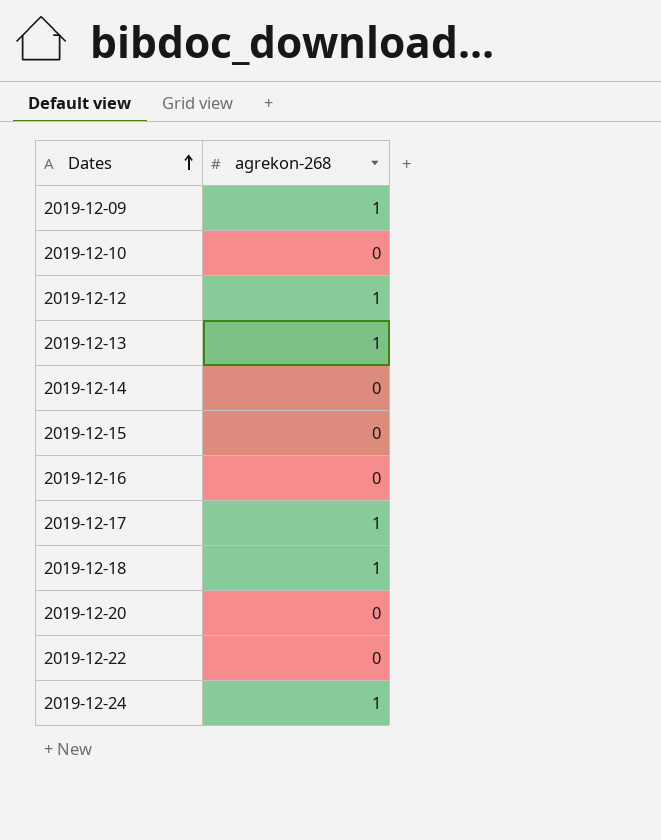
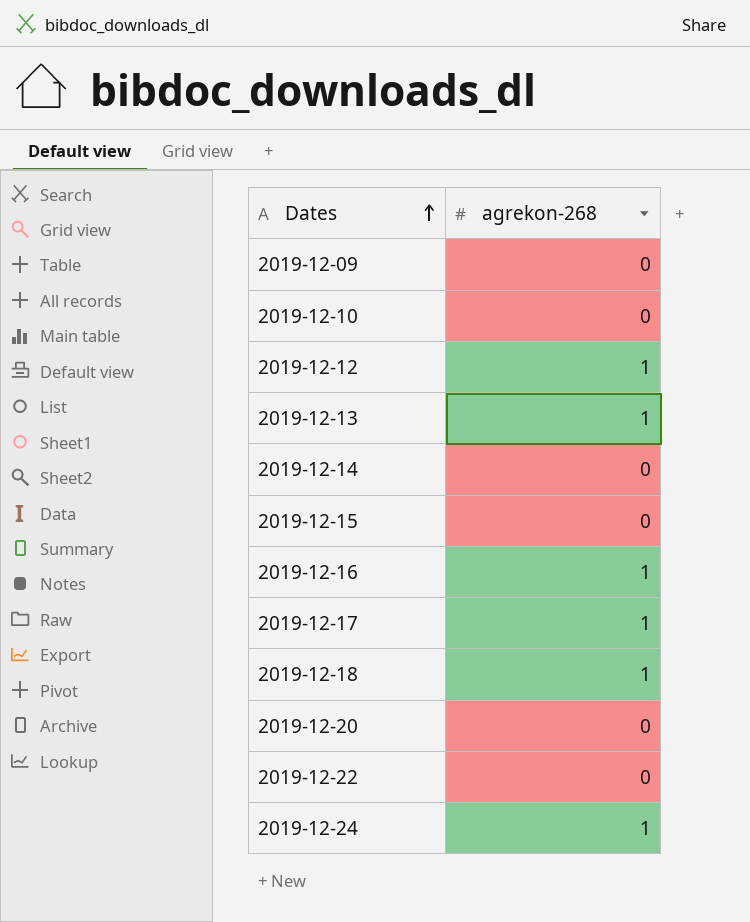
2019-12-09 | agrekon-268: 1 -> 0
2019-12-16 | agrekon-268: 0 -> 1

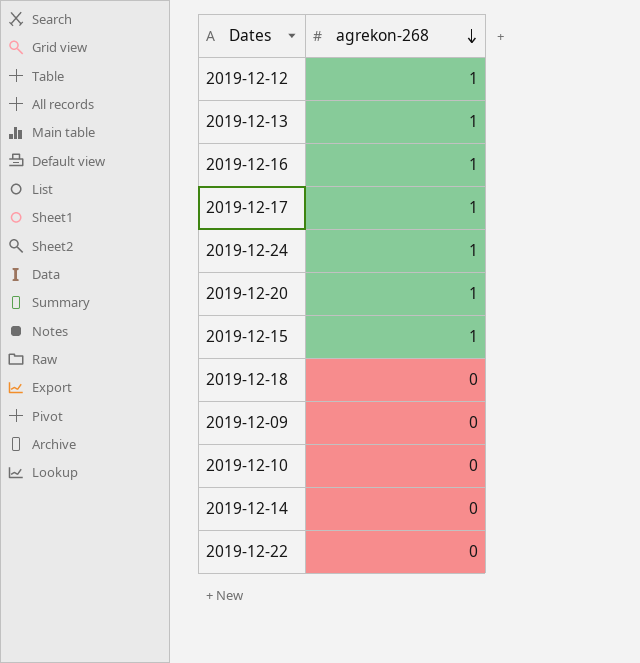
row order: Dates ascending -> agrekon-268 descending
2019-12-20 | agrekon-268: 0 -> 1
2019-12-15 | agrekon-268: 0 -> 1
2019-12-18 | agrekon-268: 1 -> 0

